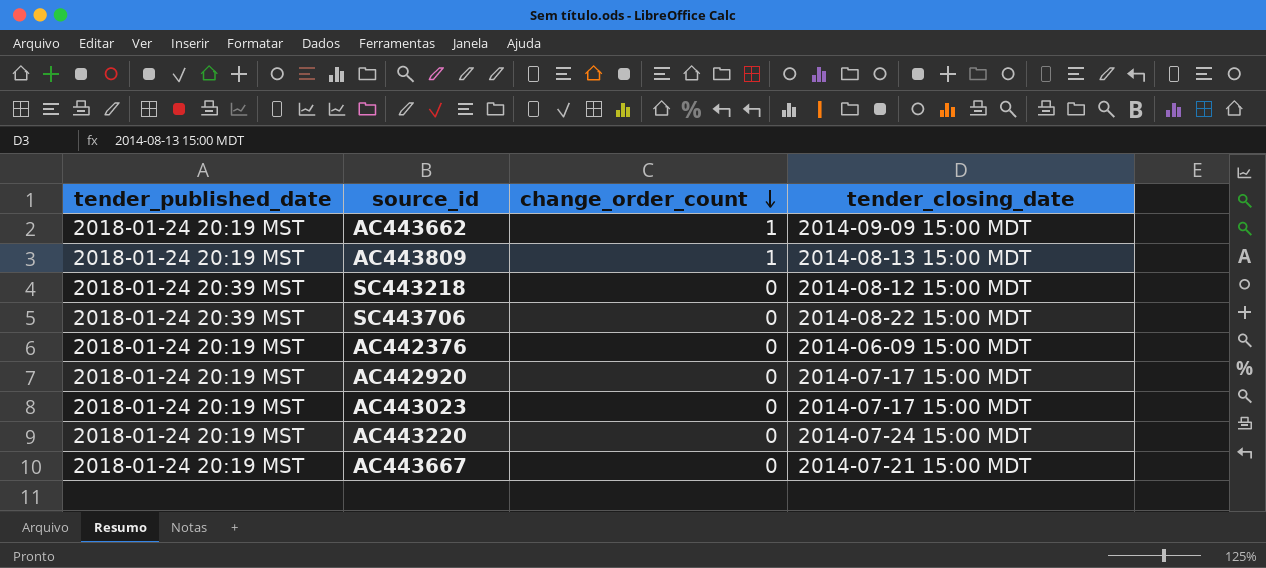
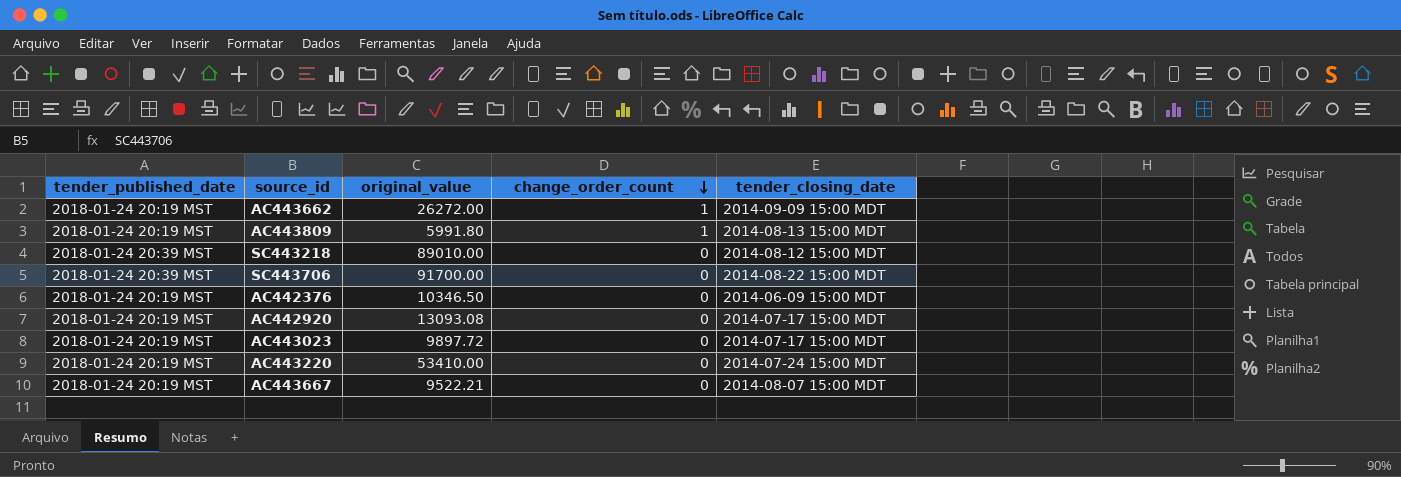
column original_value | position: none -> 3
AC443667 | tender_closing_date: 2014-07-21 15:00 MDT -> 2014-08-07 15:00 MDT

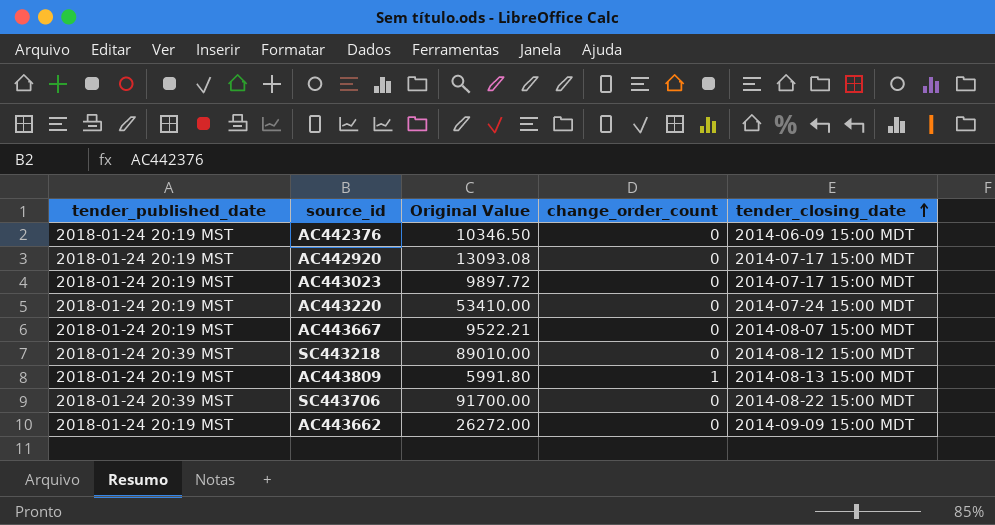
row order: change_order_count descending -> tender_closing_date ascending
column name: original_value -> Original Value
AC443662 | change_order_count: 1 -> 0

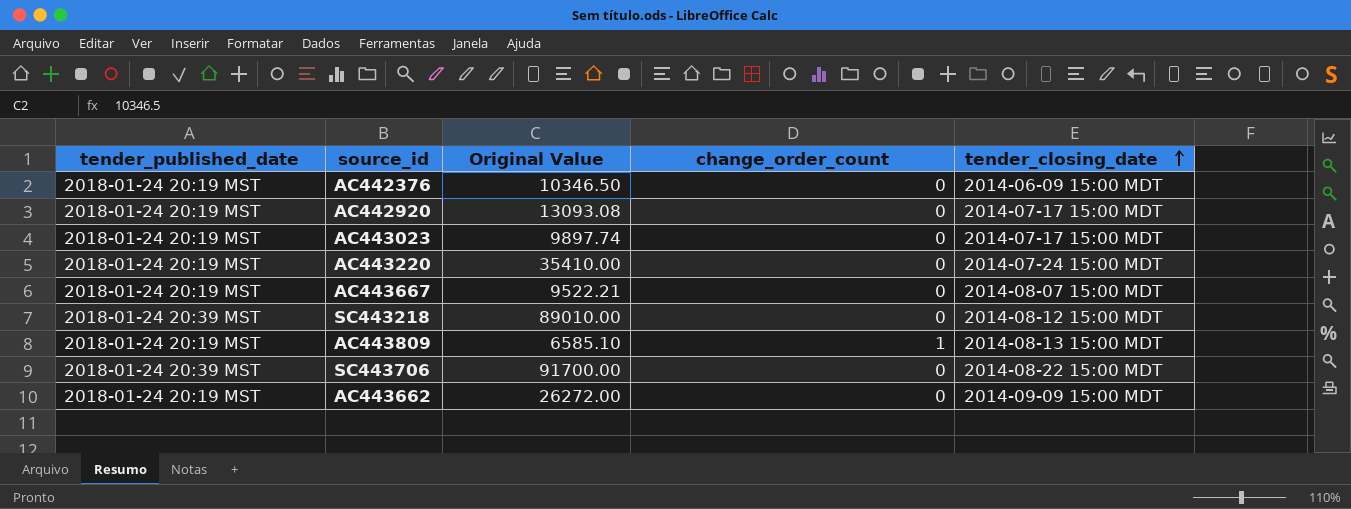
AC443023 | Original Value: 9897.72 -> 9897.74
AC443220 | Original Value: 53410.00 -> 35410.00
AC443809 | Original Value: 5991.80 -> 6585.10

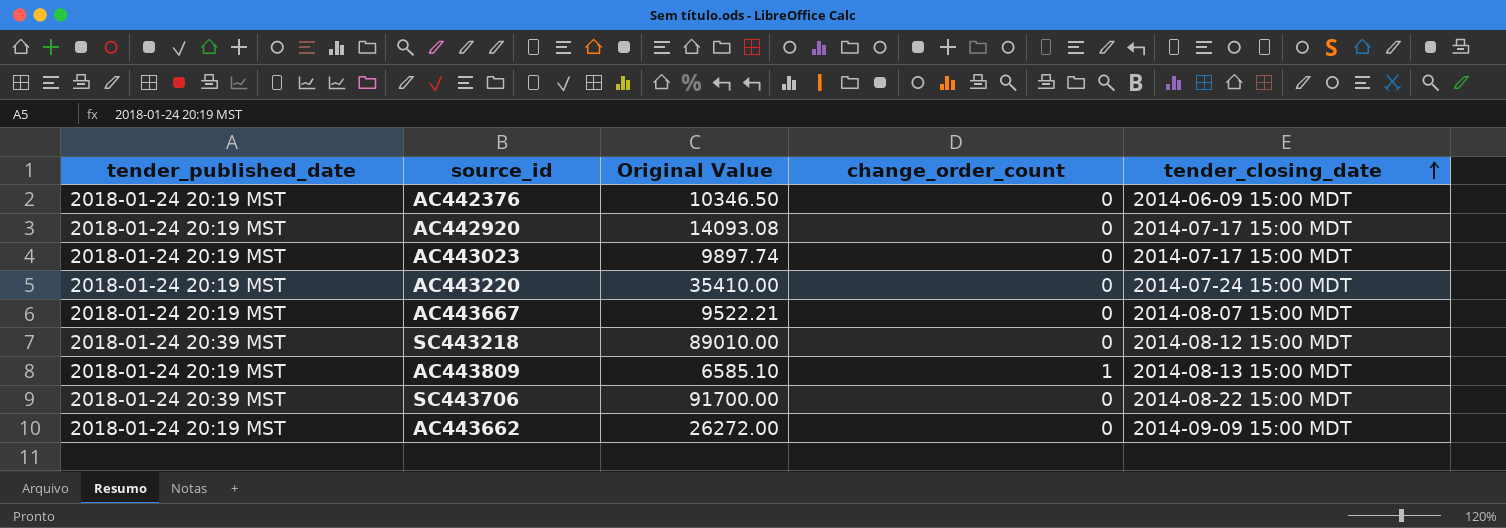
AC442920 | Original Value: 13093.08 -> 14093.08

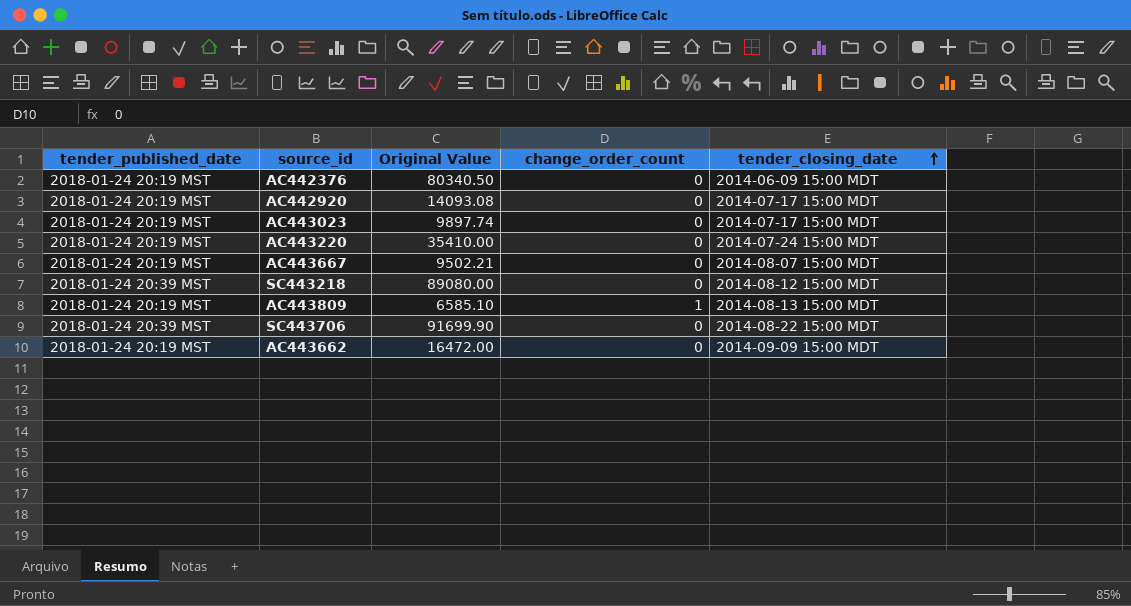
AC442376 | Original Value: 10346.50 -> 80340.50
AC443667 | Original Value: 9522.21 -> 9502.21
SC443218 | Original Value: 89010.00 -> 89080.00
SC443706 | Original Value: 91700.00 -> 91699.90
AC443662 | Original Value: 26272.00 -> 16472.00

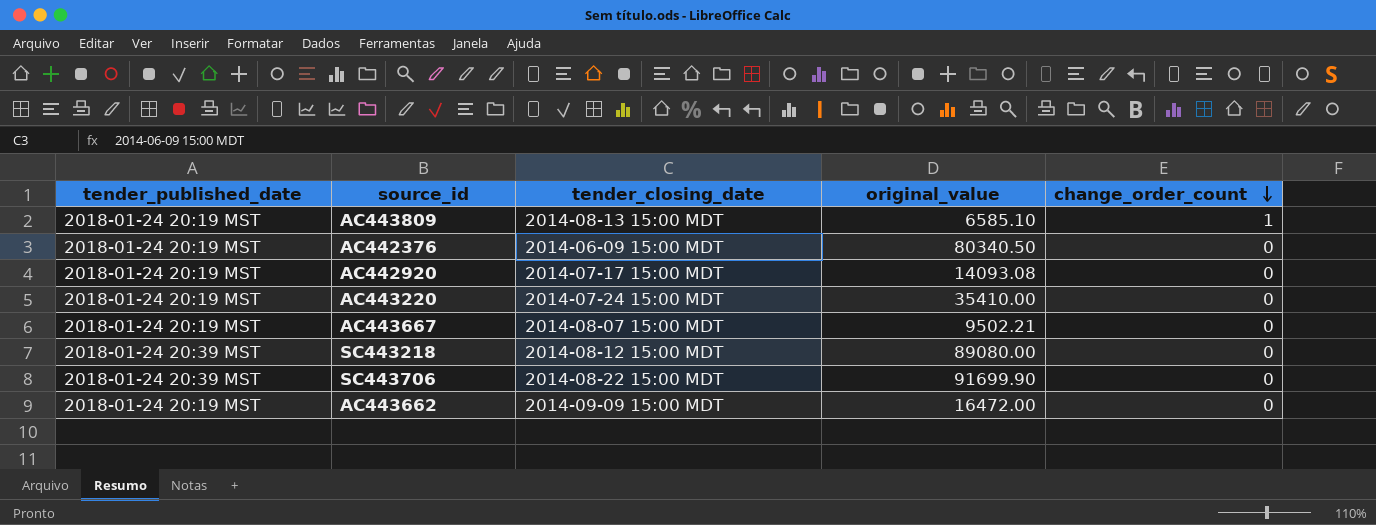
row order: tender_closing_date ascending -> change_order_count descending
column tender_closing_date | position: 5 -> 3
column name: Original Value -> original_value
row AC443023: 2018-01-24 20:19 MST | 9897.74 | 0 | 2014-07-17 15:00 MDT -> none

